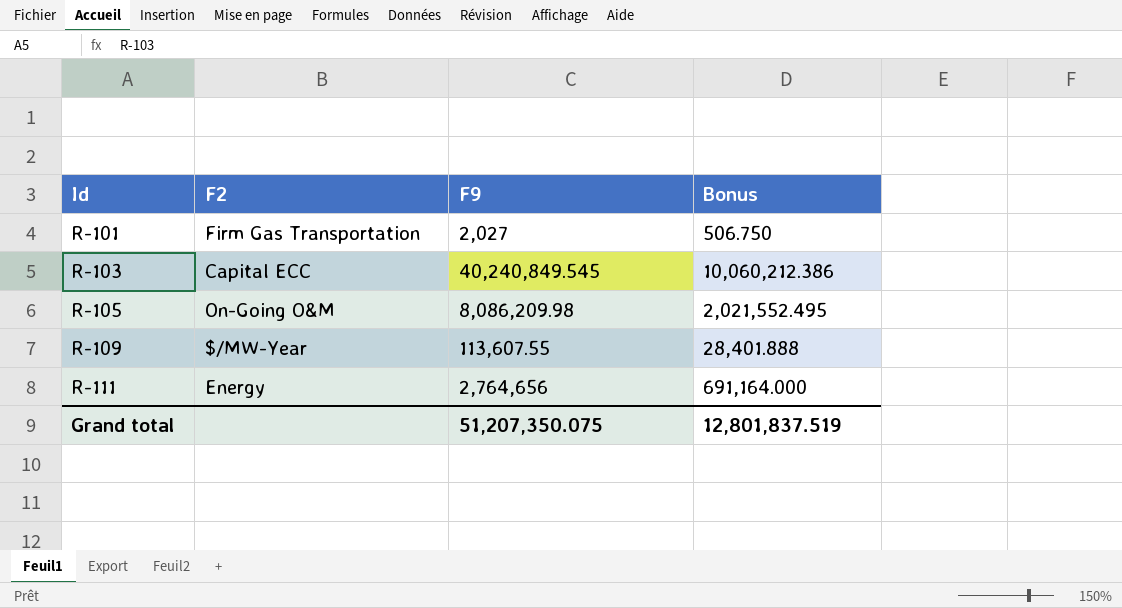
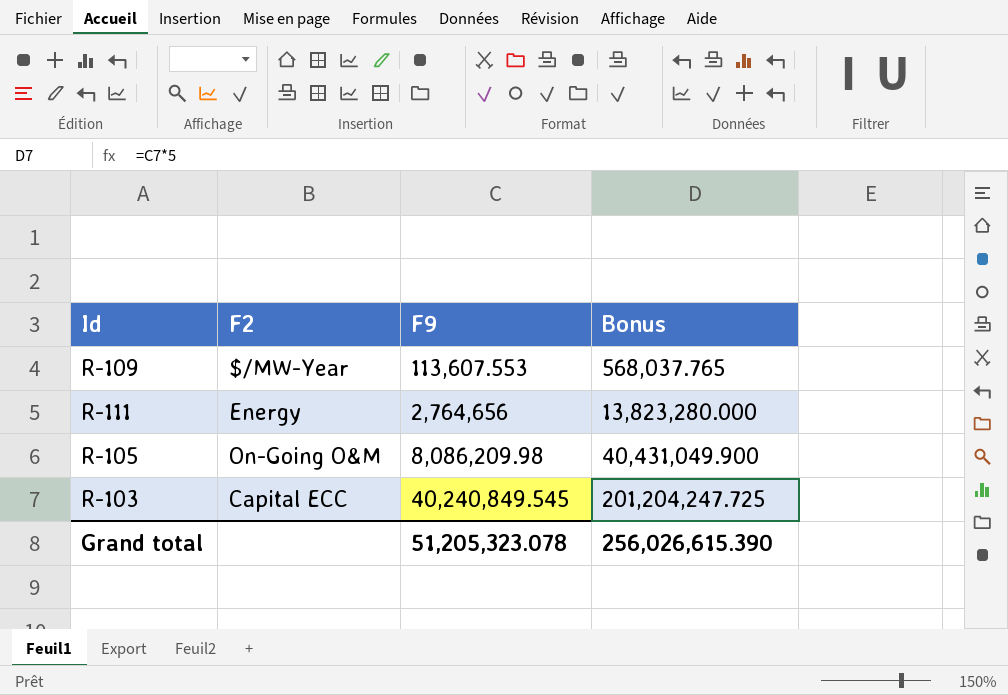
row order: Id ascending -> F9 ascending
column Bonus | formula: [F9] * 0.25 -> [F9] * 5
row R-101: Firm Gas Transportation | 2,027 | 506.750 -> none
R-109 | F9: 113,607.55 -> 113,607.553
Grand total | F9: 51,207,350.075 -> 51,205,323.078
Grand total | Bonus: 12,801,837.519 -> 256,026,615.390

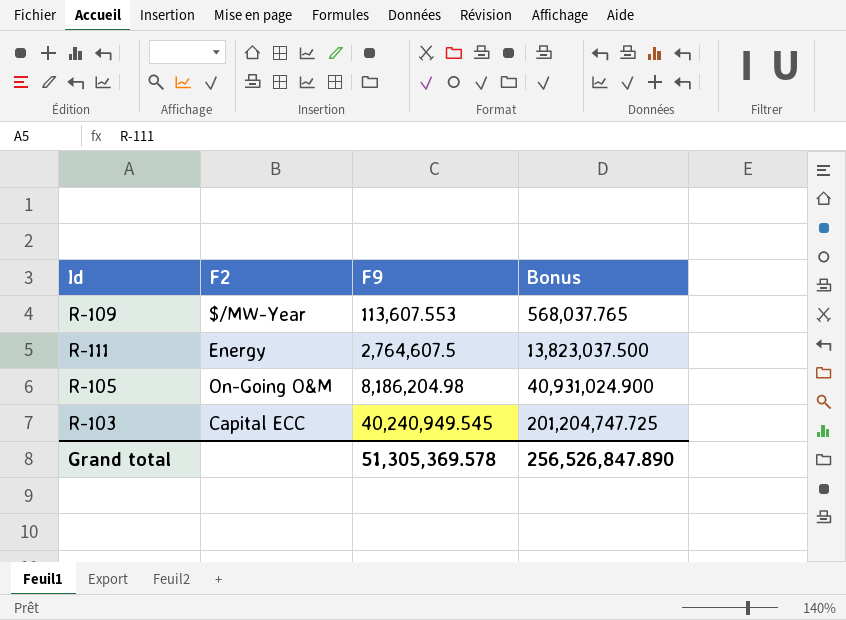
R-111 | F9: 2,764,656 -> 2,764,607.5
R-111 | Bonus: 13,823,280.000 -> 13,823,037.500
R-105 | F9: 8,086,209.98 -> 8,186,204.98
R-105 | Bonus: 40,431,049.900 -> 40,931,024.900
R-103 | F9: 40,240,849.545 -> 40,240,949.545
R-103 | Bonus: 201,204,247.725 -> 201,204,747.725
Grand total | F9: 51,205,323.078 -> 51,305,369.578
Grand total | Bonus: 256,026,615.390 -> 256,526,847.890

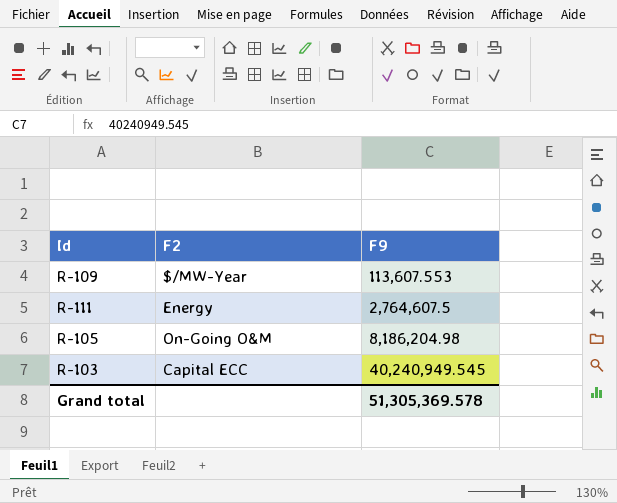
column Bonus | formula: [F9] * 5 -> none

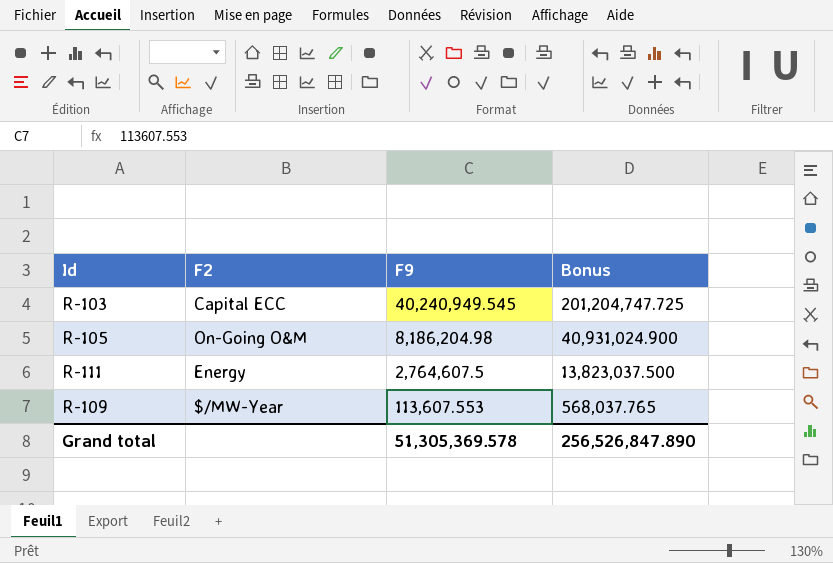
row order: F9 ascending -> F9 descending
column Bonus | formula: none -> [F9] * 5

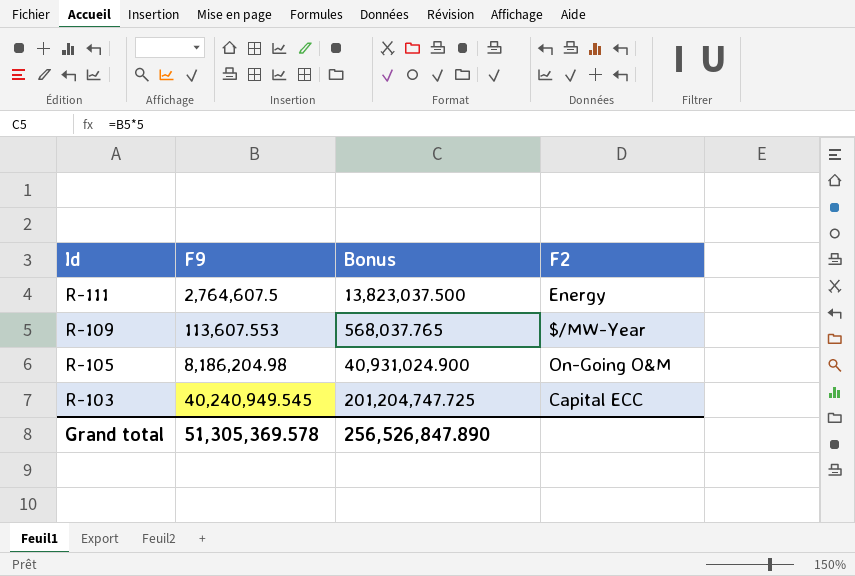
row order: F9 descending -> Id descending
column F2 | position: 2 -> 4

